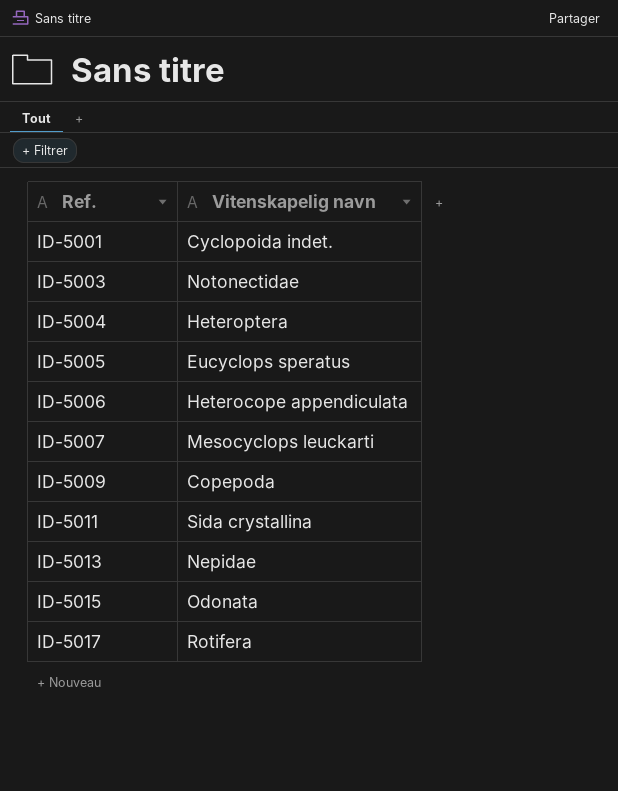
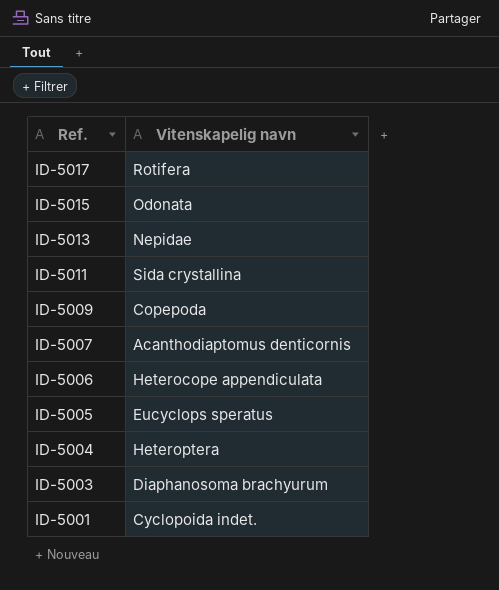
row order: Ref. ascending -> Ref. descending
ID-5007 | Vitenskapelig navn: Mesocyclops leuckarti -> Acanthodiaptomus denticornis
ID-5003 | Vitenskapelig navn: Notonectidae -> Diaphanosoma brachyurum

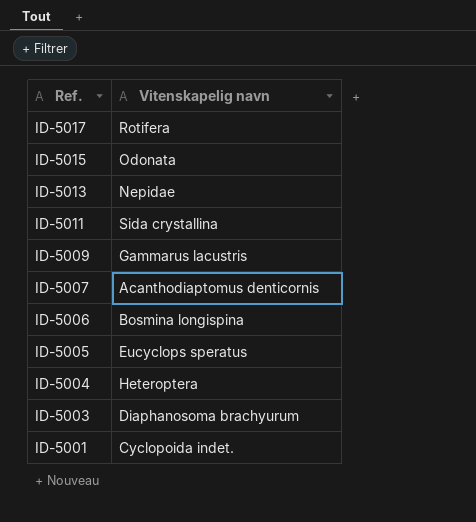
ID-5009 | Vitenskapelig navn: Copepoda -> Gammarus lacustris
ID-5006 | Vitenskapelig navn: Heterocope appendiculata -> Bosmina longispina

